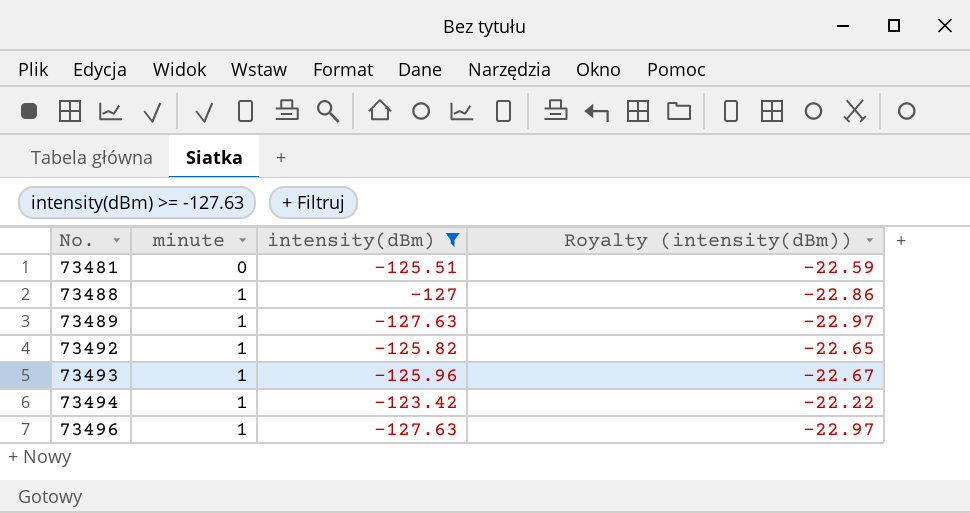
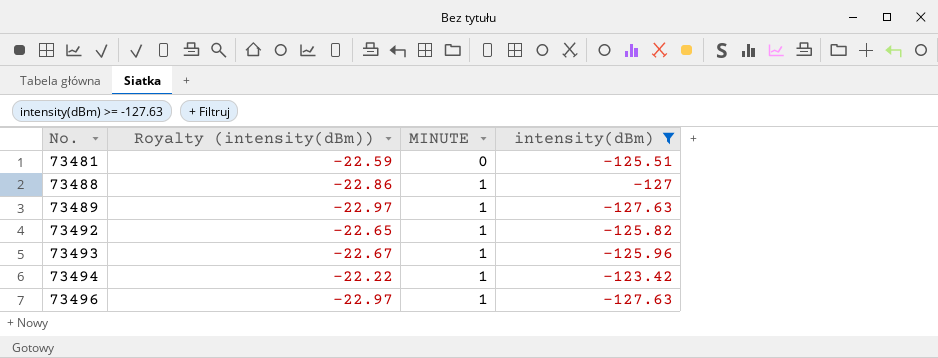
column Royalty (intensity(dBm)) | position: 4 -> 2
column name: minute -> MINUTE

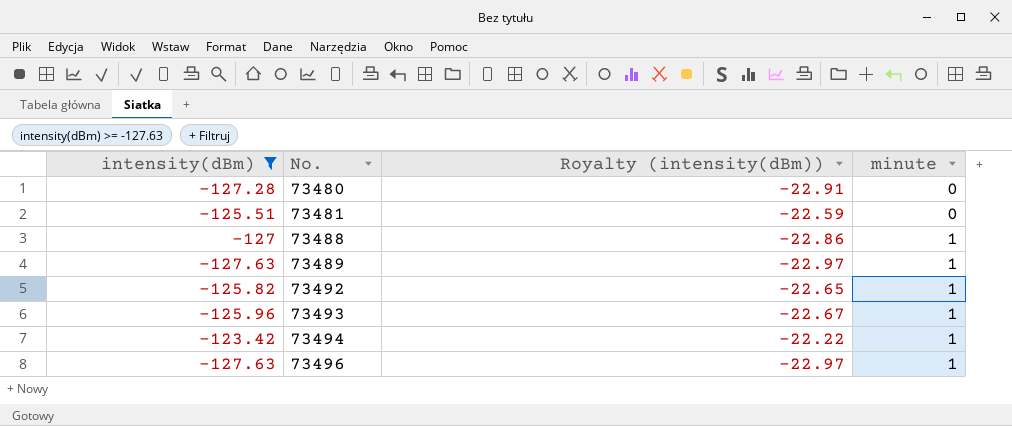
column intensity(dBm) | position: 4 -> 1
column name: MINUTE -> minute
row 73480: none -> -127.28 | -22.91 | 0

